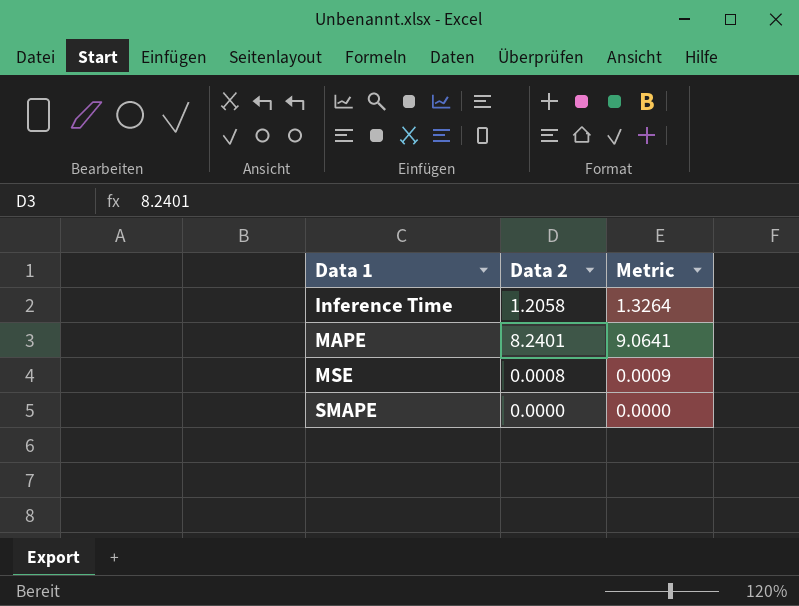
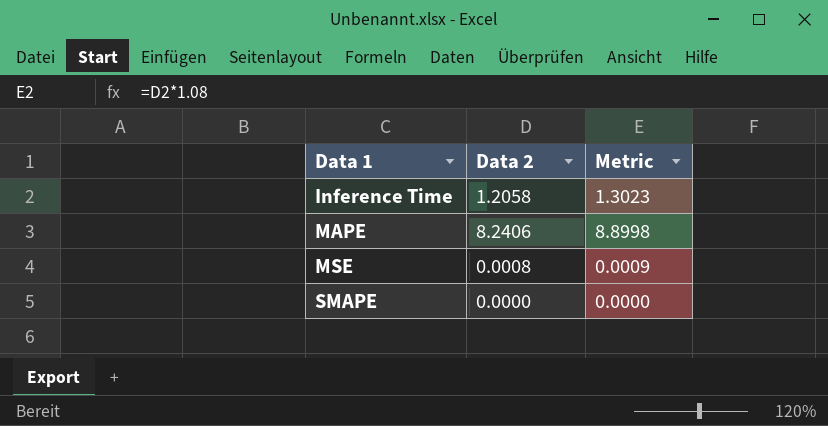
column Metric | formula: [Data 2] * 1.1 -> [Data 2] * 1.08
MAPE | Data 2: 8.2401 -> 8.2406

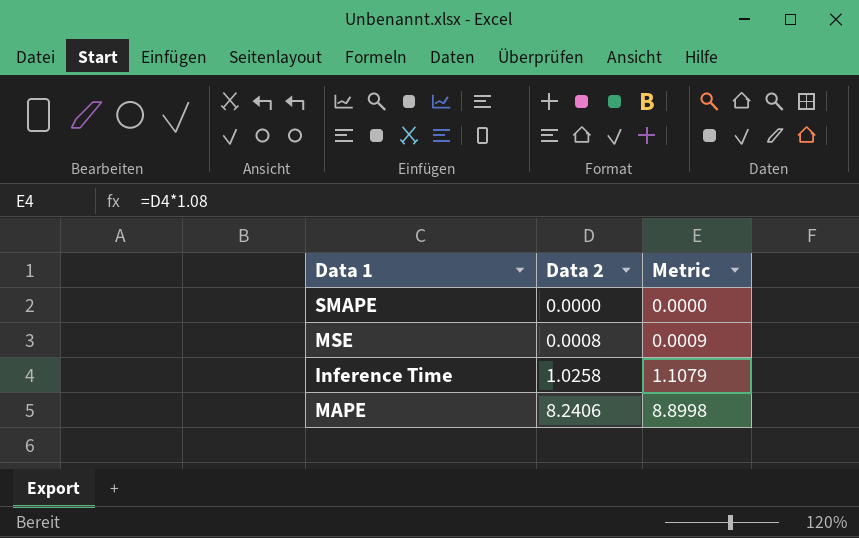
row order: Data 1 ascending -> Data 2 ascending
Inference Time | Data 2: 1.2058 -> 1.0258
Inference Time | Metric: 1.3023 -> 1.1079

